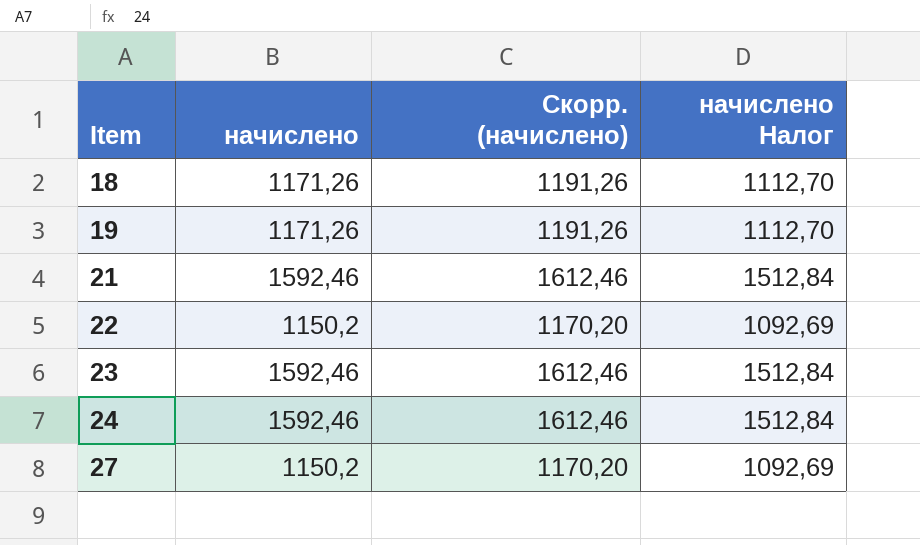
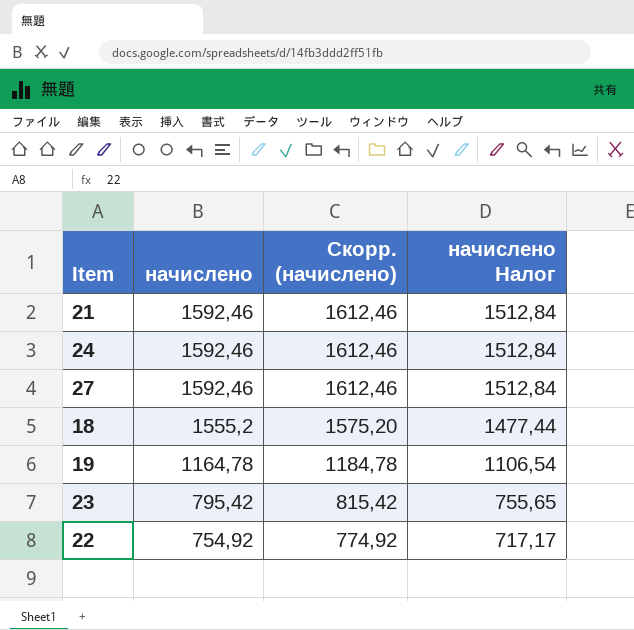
row order: Item ascending -> начислено descending
27 | начислено: 1150,2 -> 1592,46
27 | Скорр. (начислено): 1170,20 -> 1612,46
27 | начислено Налог: 1092,69 -> 1512,84
18 | начислено: 1171,26 -> 1555,2
18 | Скорр. (начислено): 1191,26 -> 1575,20
18 | начислено Налог: 1112,70 -> 1477,44
19 | начислено: 1171,26 -> 1164,78
19 | Скорр. (начислено): 1191,26 -> 1184,78
19 | начислено Налог: 1112,70 -> 1106,54
23 | начислено: 1592,46 -> 795,42
23 | Скорр. (начислено): 1612,46 -> 815,42
23 | начислено Налог: 1512,84 -> 755,65
22 | начислено: 1150,2 -> 754,92
22 | Скорр. (начислено): 1170,20 -> 774,92
22 | начислено Налог: 1092,69 -> 717,17

